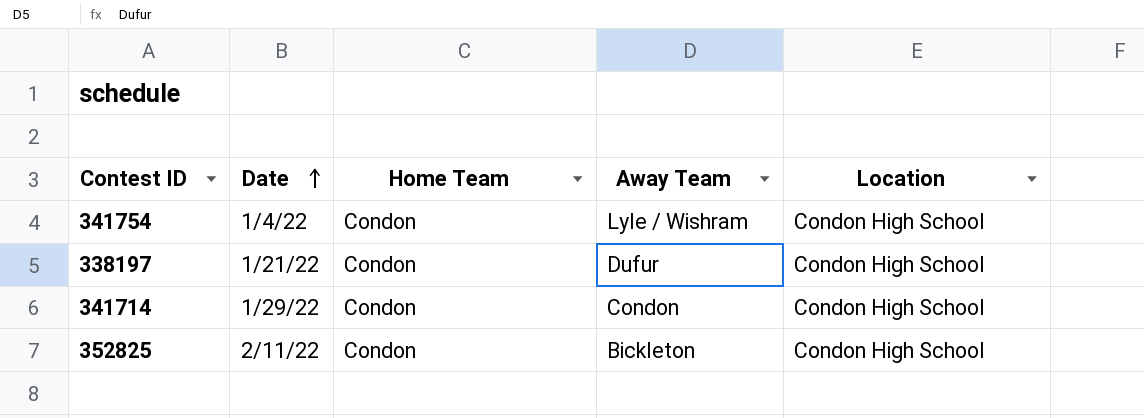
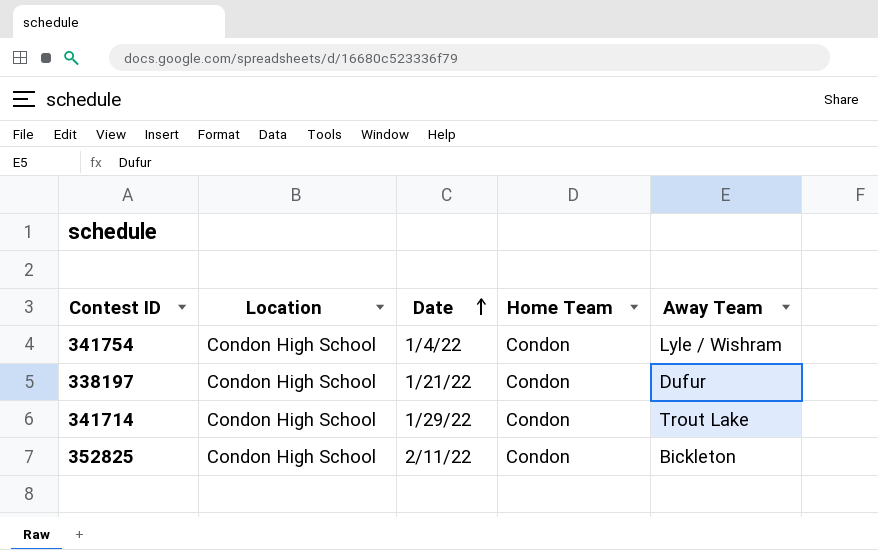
column Location | position: 5 -> 2
341714 | Away Team: Condon -> Trout Lake

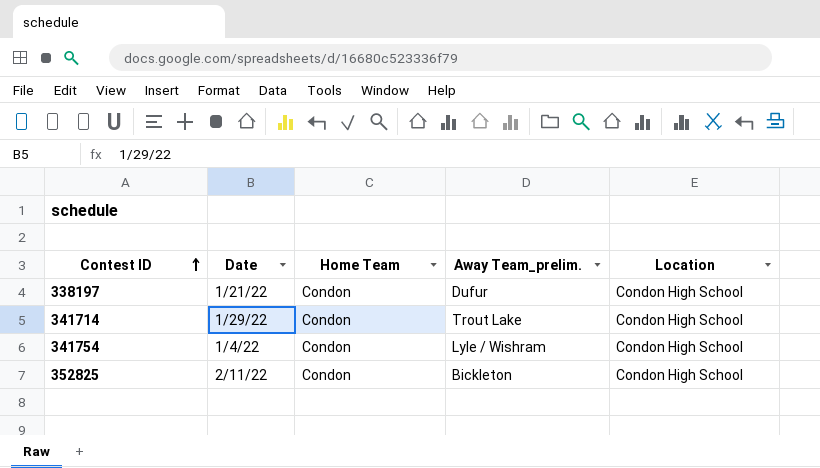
row order: Date ascending -> Contest ID ascending
column name: Away Team -> Away Team_prelim.
column Location | position: 2 -> 5

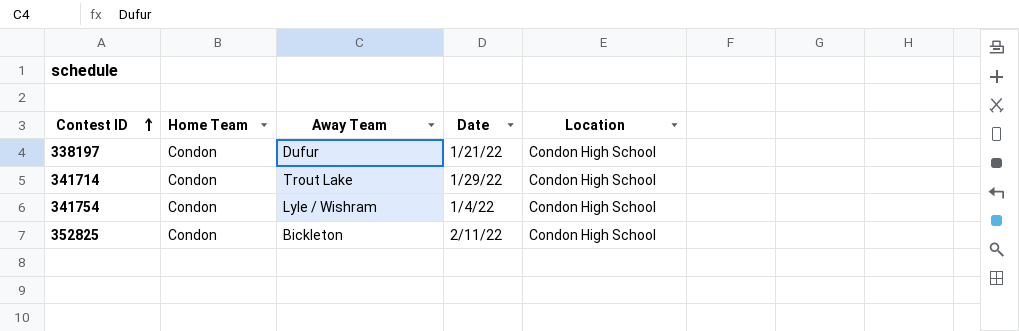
column name: Away Team_prelim. -> Away Team
column Date | position: 2 -> 4

